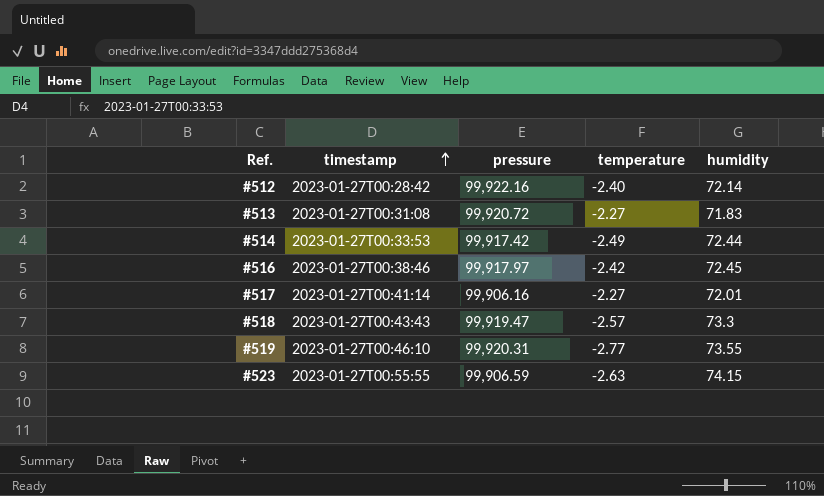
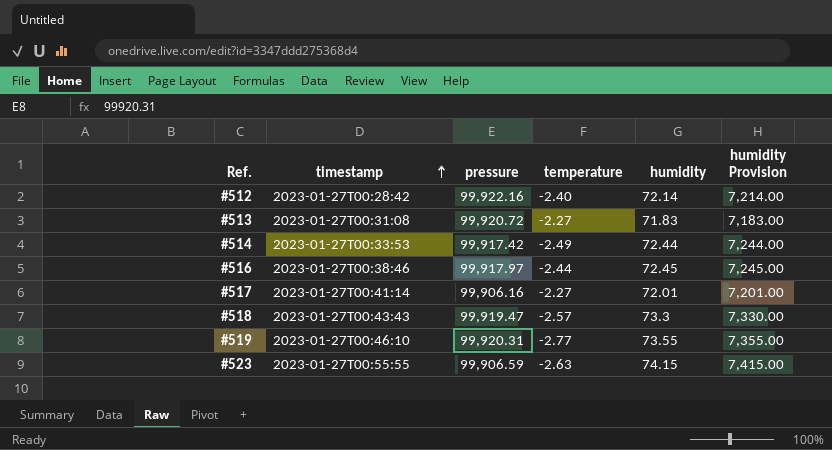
column humidity Provision | formula: none -> [humidity] * 100
#516 | temperature: -2.42 -> -2.44

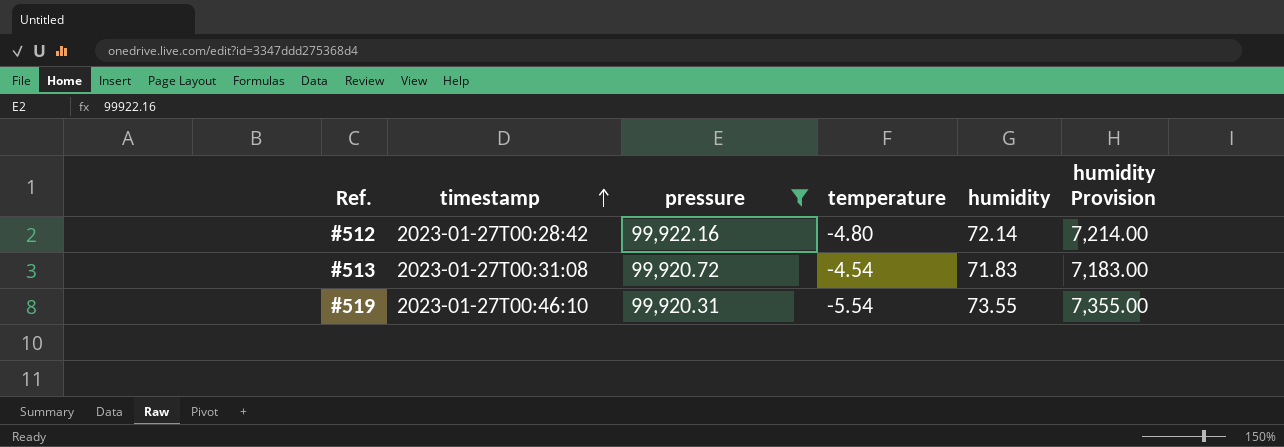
filter: none -> pressure >= 99,920.31
#512 | temperature: -2.40 -> -4.80
#513 | temperature: -2.27 -> -4.54
#519 | temperature: -2.77 -> -5.54

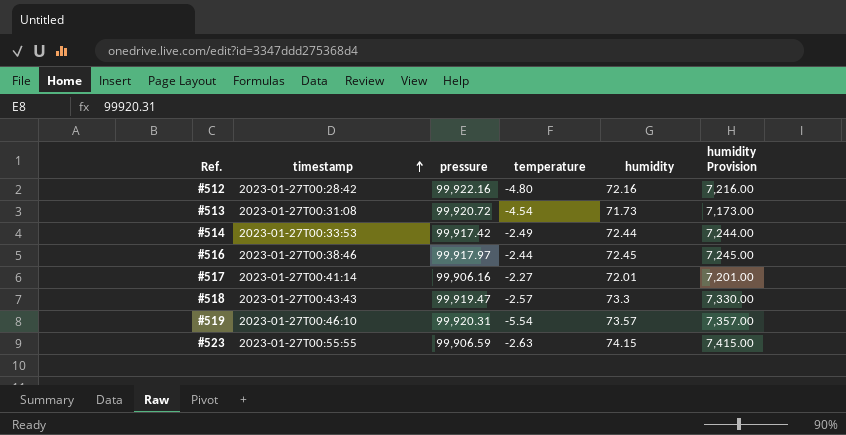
filter: pressure >= 99,920.31 -> none
#512 | humidity: 72.14 -> 72.16
#512 | humidity Provision: 7,214.00 -> 7,216.00
#513 | humidity: 71.83 -> 71.73
#513 | humidity Provision: 7,183.00 -> 7,173.00
#519 | humidity: 73.55 -> 73.57
#519 | humidity Provision: 7,355.00 -> 7,357.00

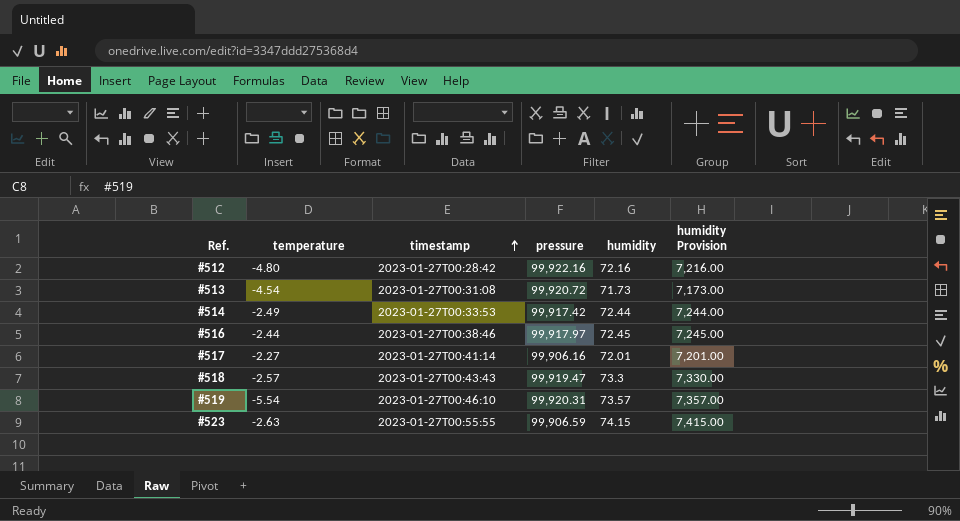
column temperature | position: 4 -> 2

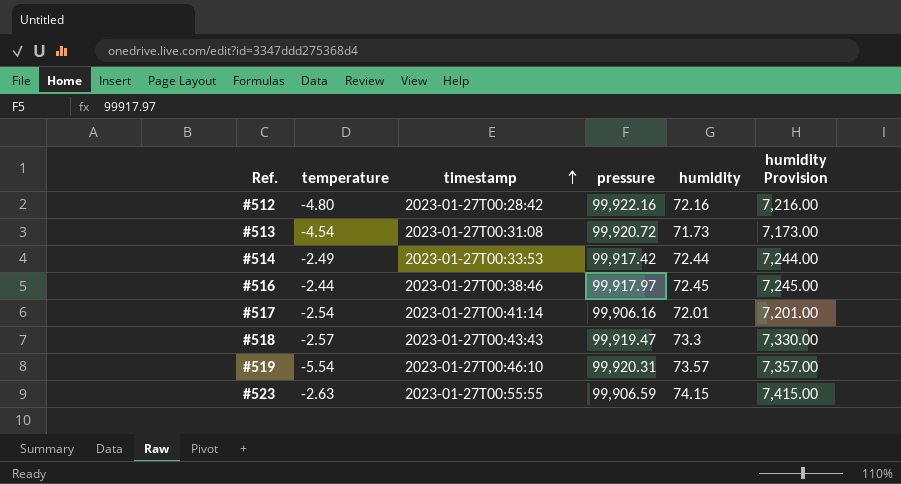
#517 | temperature: -2.27 -> -2.54

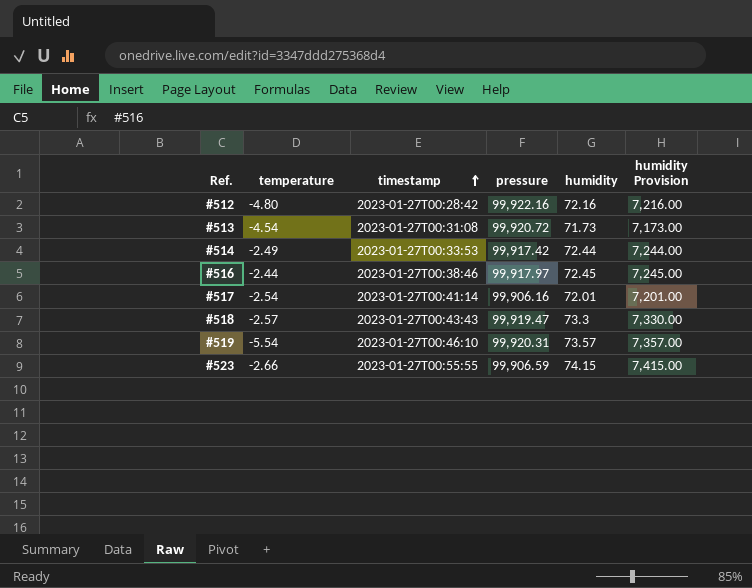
#523 | temperature: -2.63 -> -2.66

